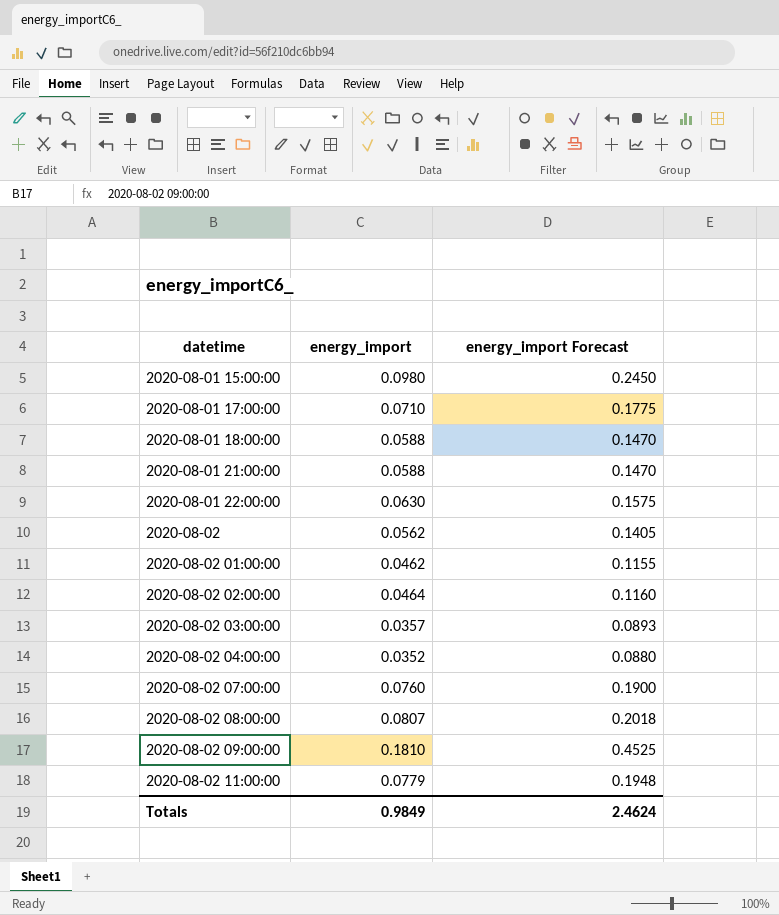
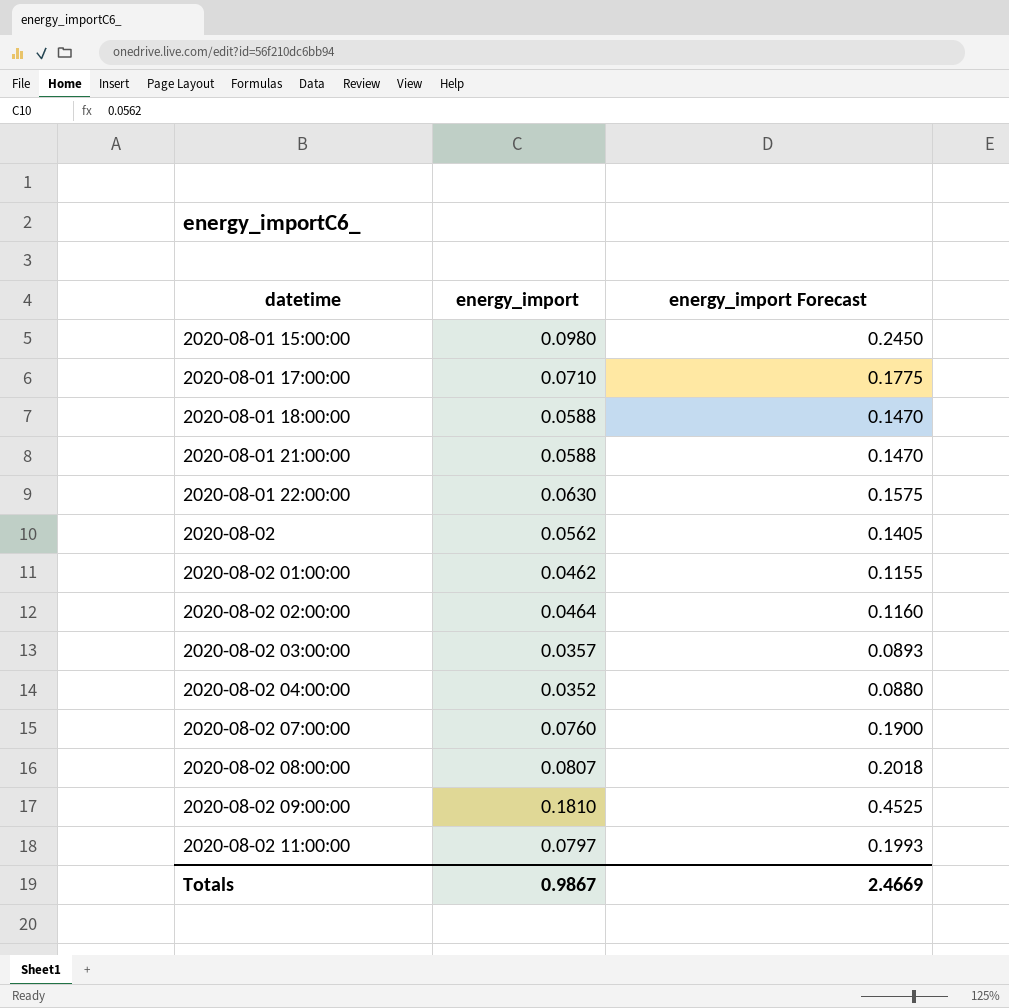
2020-08-02 11:00:00 | energy_import: 0.0779 -> 0.0797
2020-08-02 11:00:00 | energy_import Forecast: 0.1948 -> 0.1993
Totals | energy_import: 0.9849 -> 0.9867
Totals | energy_import Forecast: 2.4624 -> 2.4669

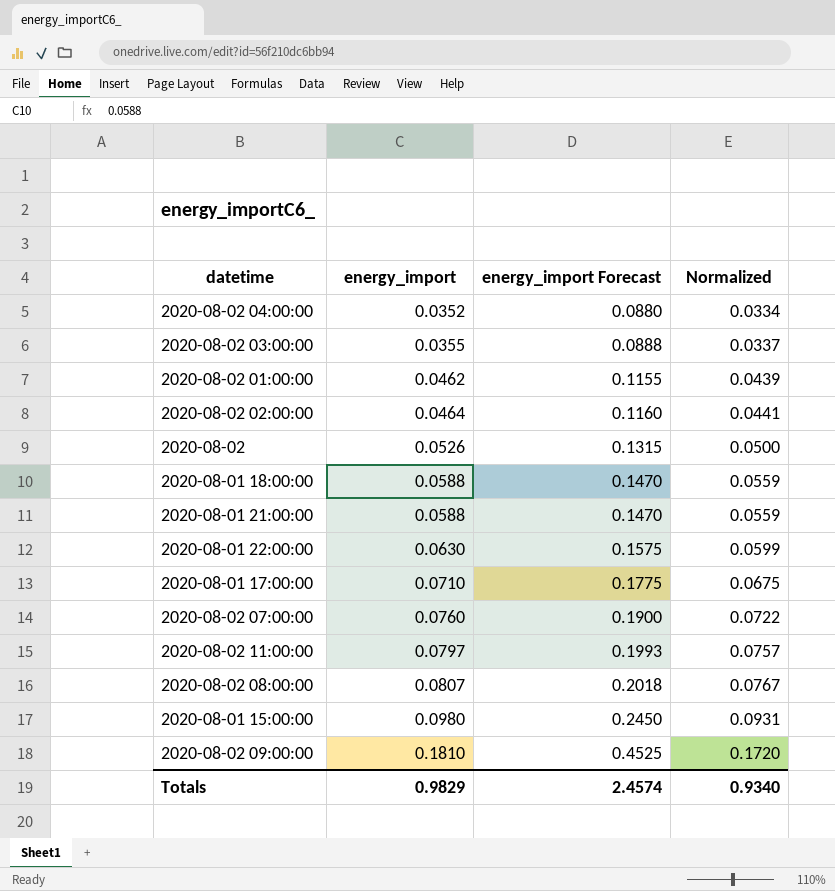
row order: datetime ascending -> energy_import ascending
column Normalized | formula: none -> [energy_import] * 0.95
2020-08-02 03:00:00 | energy_import: 0.0357 -> 0.0355
2020-08-02 03:00:00 | energy_import Forecast: 0.0893 -> 0.0888
2020-08-02 | energy_import: 0.0562 -> 0.0526
2020-08-02 | energy_import Forecast: 0.1405 -> 0.1315
Totals | energy_import: 0.9867 -> 0.9829
Totals | energy_import Forecast: 2.4669 -> 2.4574

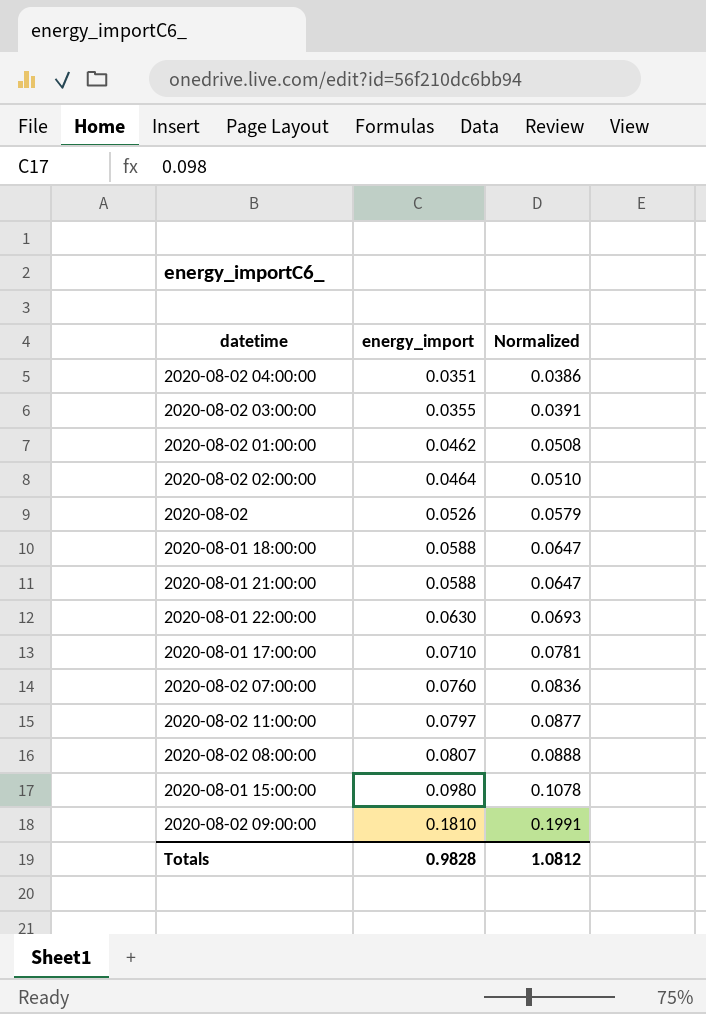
column energy_import Forecast | formula: [energy_import] * 2.5 -> none
column Normalized | formula: [energy_import] * 0.95 -> [energy_import] * 1.1
2020-08-02 04:00:00 | energy_import: 0.0352 -> 0.0351
Totals | energy_import: 0.9829 -> 0.9828
Totals | Normalized: 0.9340 -> 1.0812

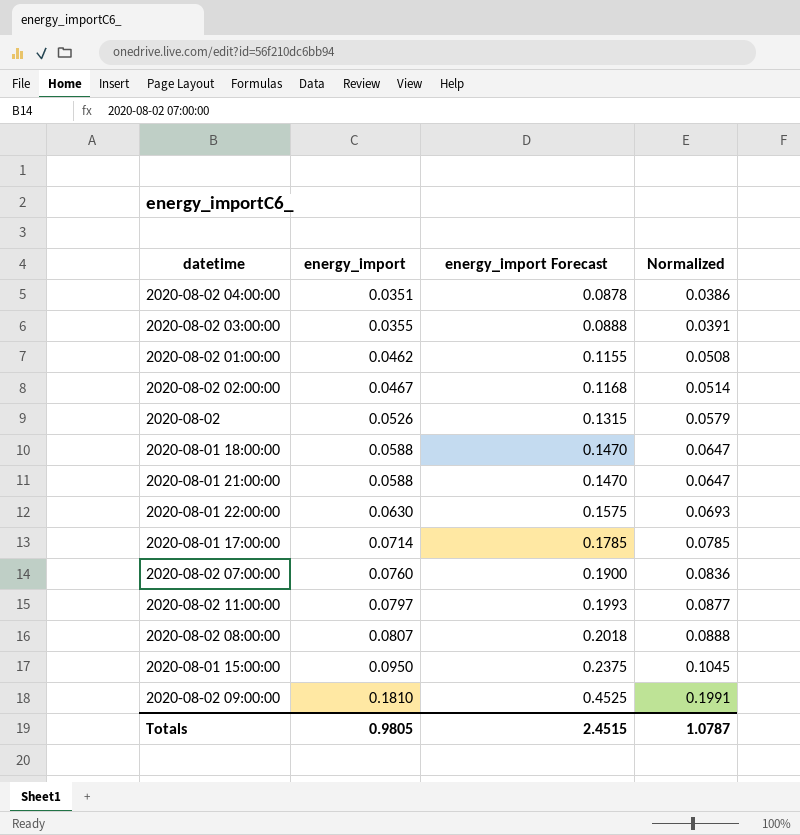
column energy_import Forecast | formula: none -> [energy_import] * 2.5
2020-08-02 02:00:00 | energy_import: 0.0464 -> 0.0467
2020-08-02 02:00:00 | Normalized: 0.0510 -> 0.0514
2020-08-01 17:00:00 | energy_import: 0.0710 -> 0.0714
2020-08-01 17:00:00 | Normalized: 0.0781 -> 0.0785
2020-08-01 15:00:00 | energy_import: 0.0980 -> 0.0950
2020-08-01 15:00:00 | Normalized: 0.1078 -> 0.1045
Totals | energy_import: 0.9828 -> 0.9805
Totals | Normalized: 1.0812 -> 1.0787

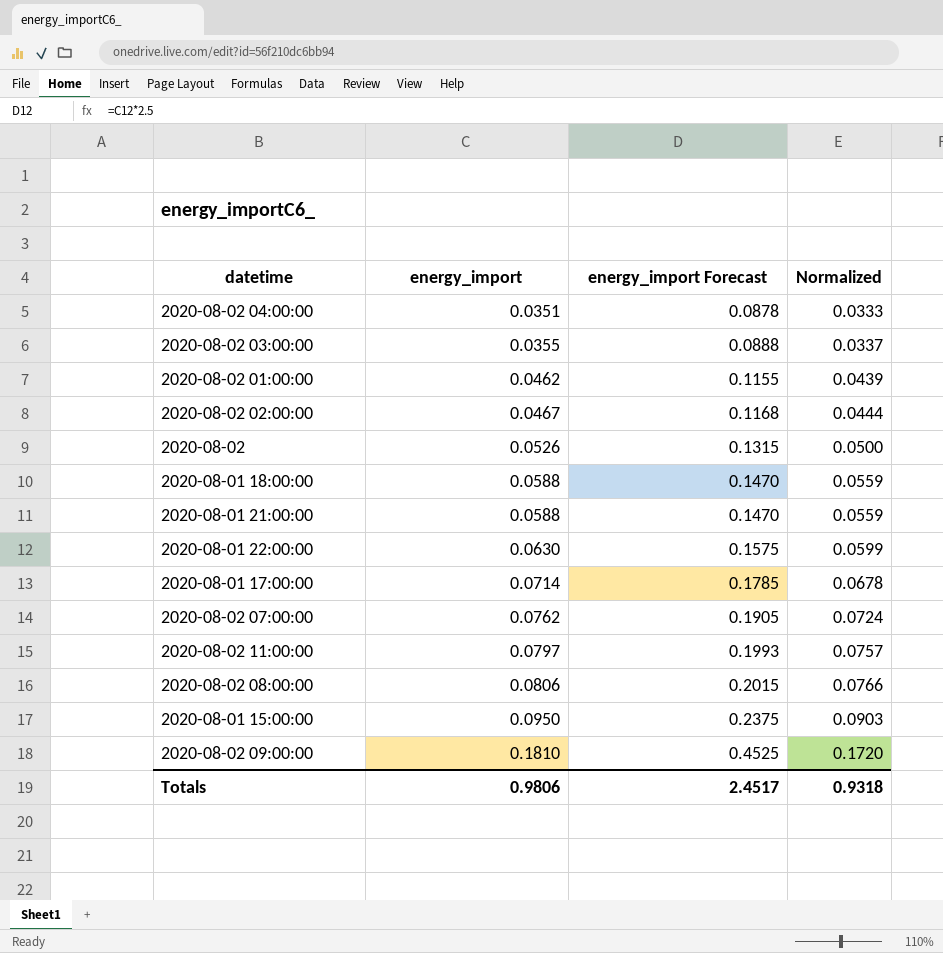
column Normalized | formula: [energy_import] * 1.1 -> [energy_import] * 0.95
2020-08-02 07:00:00 | energy_import: 0.0760 -> 0.0762
2020-08-02 07:00:00 | energy_import Forecast: 0.1900 -> 0.1905
2020-08-02 08:00:00 | energy_import: 0.0807 -> 0.0806
2020-08-02 08:00:00 | energy_import Forecast: 0.2018 -> 0.2015
Totals | energy_import: 0.9805 -> 0.9806
Totals | energy_import Forecast: 2.4515 -> 2.4517
Totals | Normalized: 1.0787 -> 0.9318

